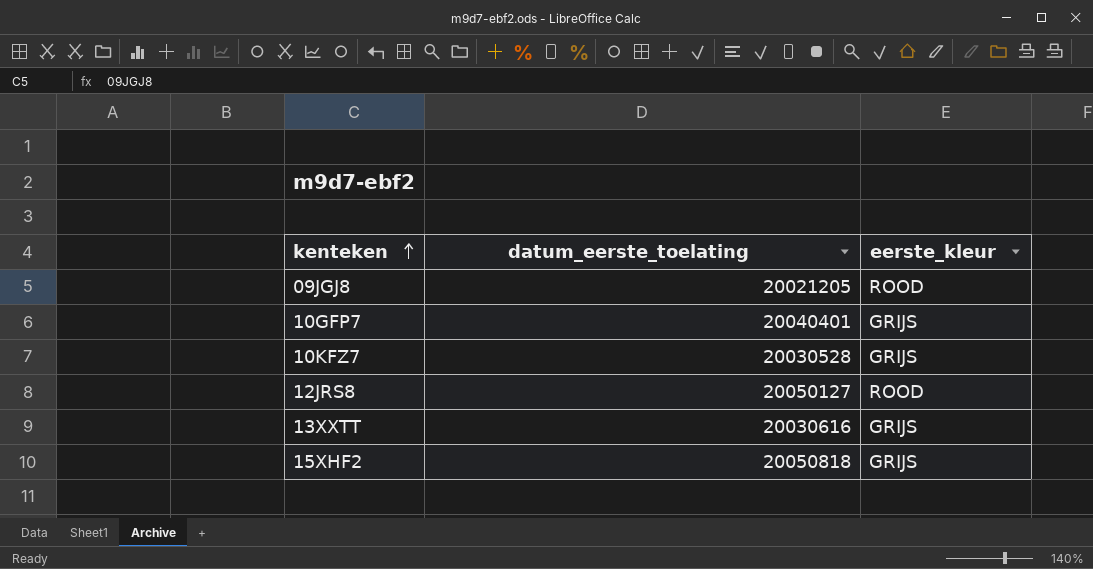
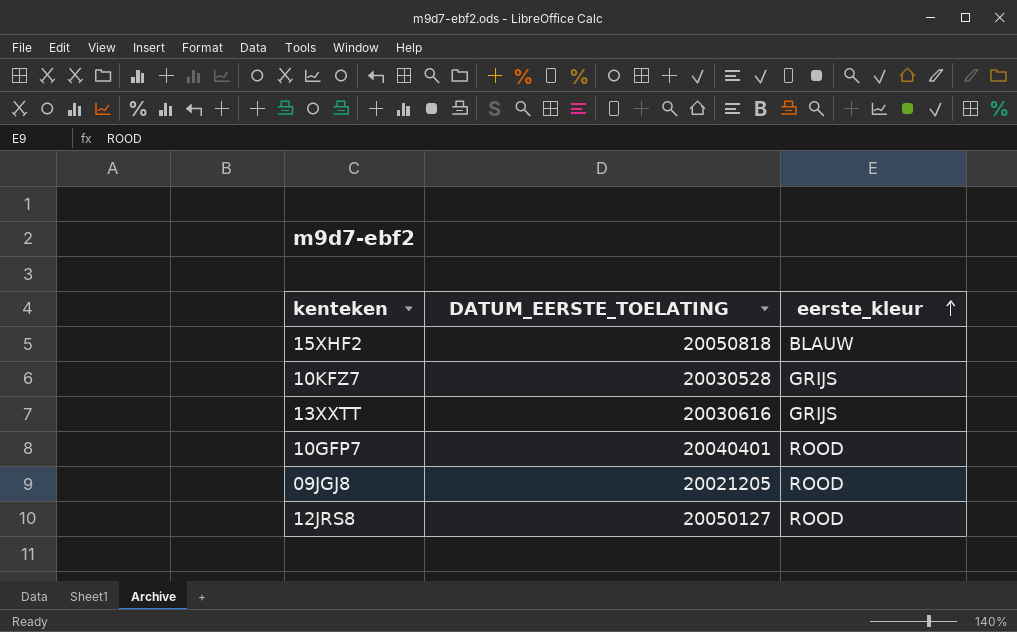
row order: kenteken ascending -> eerste_kleur ascending
column name: datum_eerste_toelating -> DATUM_EERSTE_TOELATING
15XHF2 | eerste_kleur: GRIJS -> BLAUW
10GFP7 | eerste_kleur: GRIJS -> ROOD

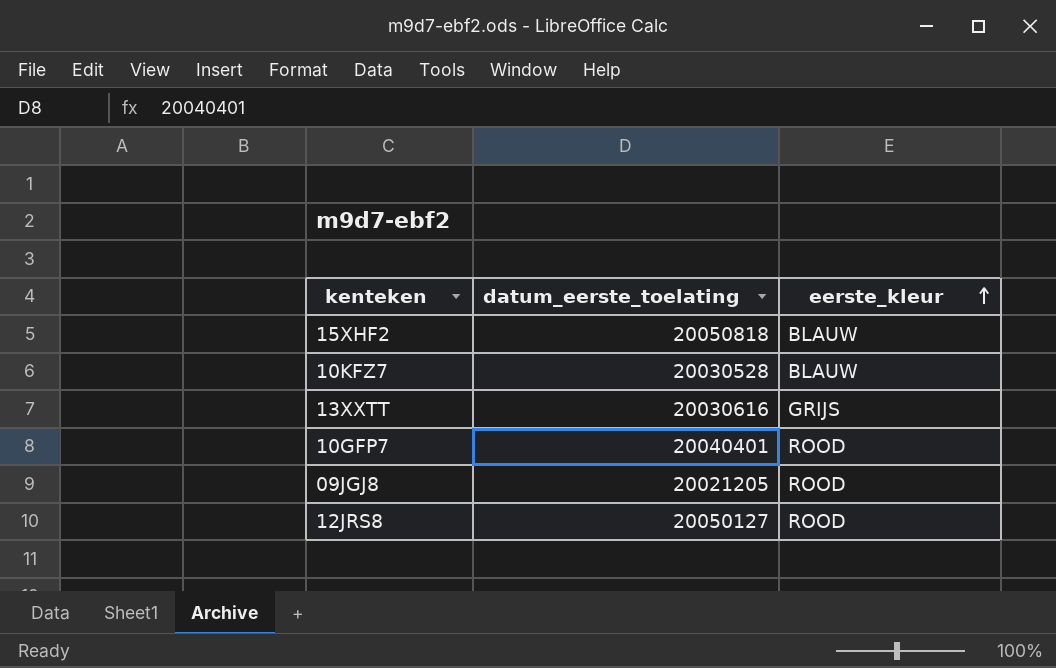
column name: DATUM_EERSTE_TOELATING -> datum_eerste_toelating
10KFZ7 | eerste_kleur: GRIJS -> BLAUW

